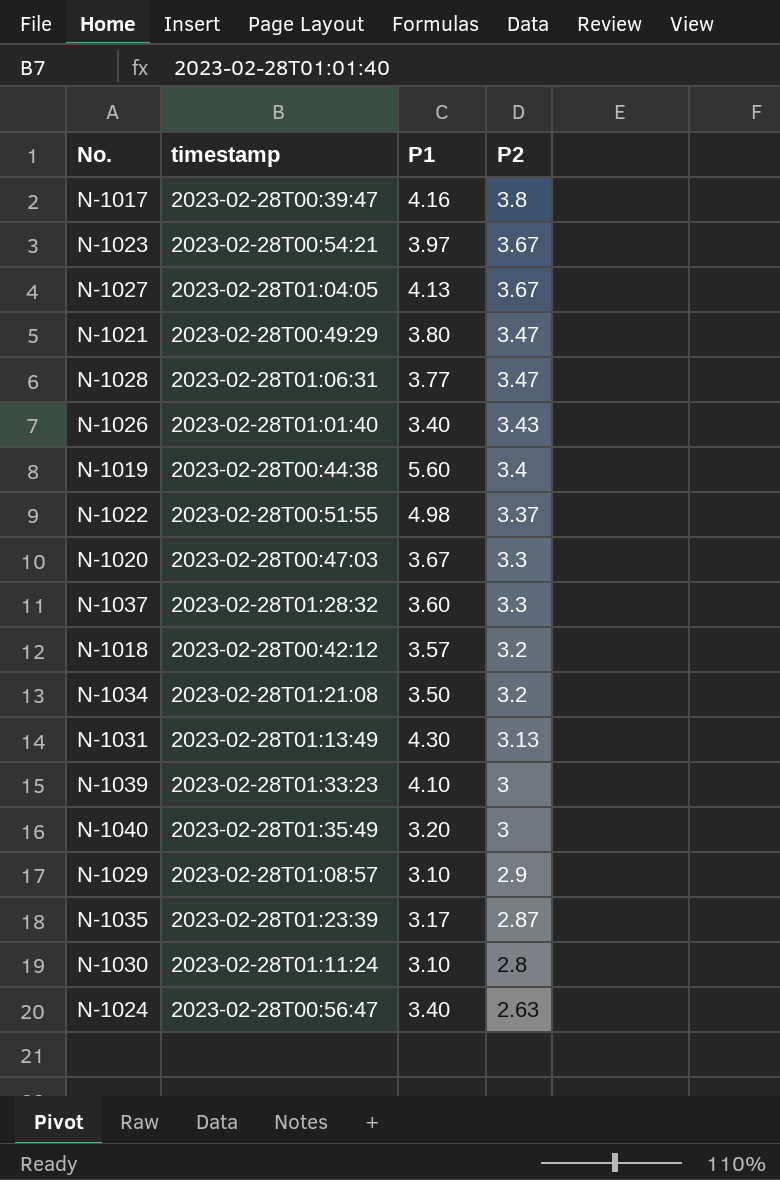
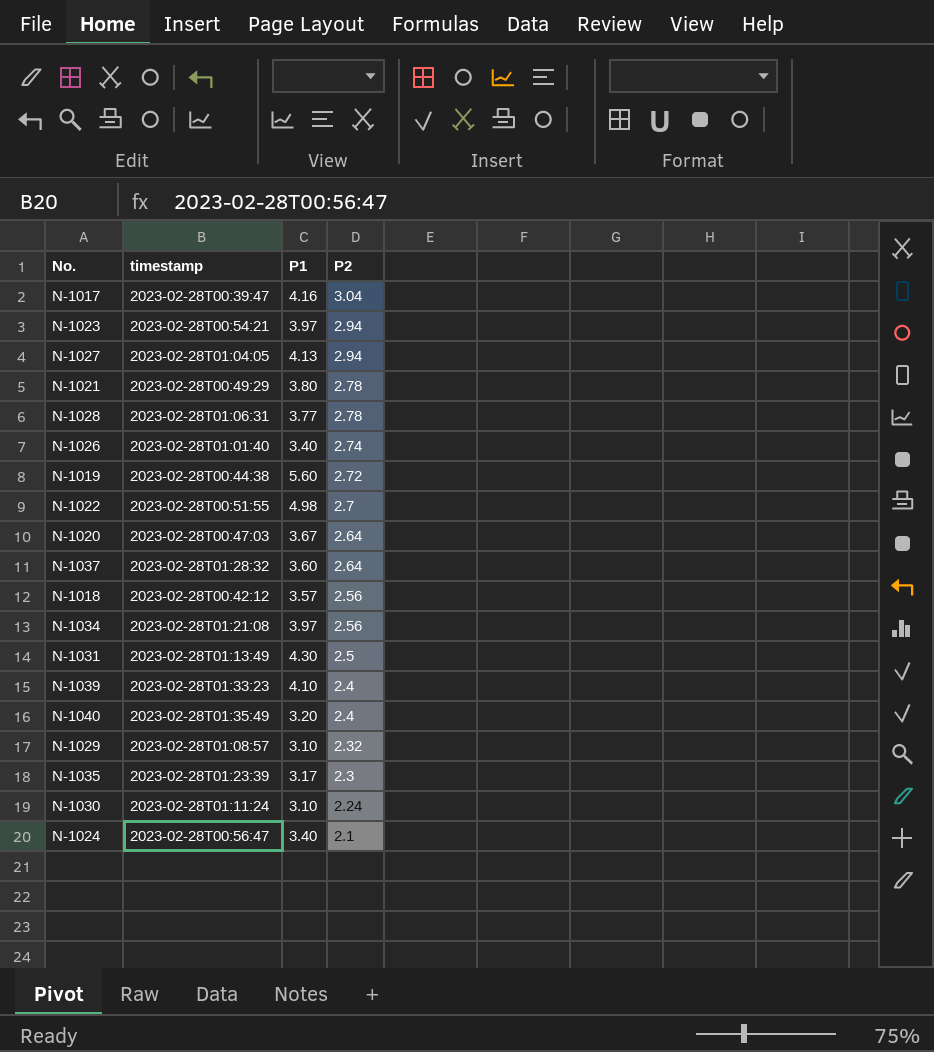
N-1017 | P2: 3.8 -> 3.04
N-1023 | P2: 3.67 -> 2.94
N-1027 | P2: 3.67 -> 2.94
N-1021 | P2: 3.47 -> 2.78
N-1028 | P2: 3.47 -> 2.78
N-1026 | P2: 3.43 -> 2.74
N-1019 | P2: 3.4 -> 2.72
N-1022 | P2: 3.37 -> 2.7
N-1020 | P2: 3.3 -> 2.64
N-1037 | P2: 3.3 -> 2.64
N-1018 | P2: 3.2 -> 2.56
N-1034 | P1: 3.50 -> 3.97
N-1034 | P2: 3.2 -> 2.56
N-1031 | P2: 3.13 -> 2.5
N-1039 | P2: 3 -> 2.4
N-1040 | P2: 3 -> 2.4
N-1029 | P2: 2.9 -> 2.32
N-1035 | P2: 2.87 -> 2.3
N-1030 | P2: 2.8 -> 2.24
N-1024 | P2: 2.63 -> 2.1

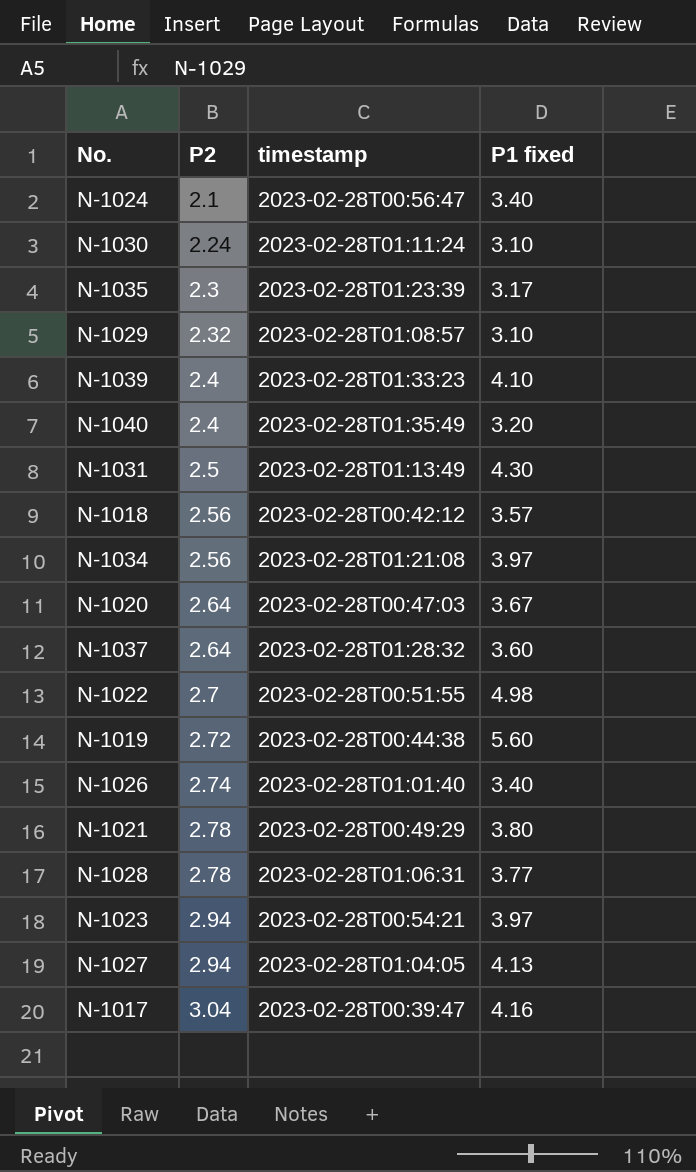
row order: P2 descending -> P2 ascending
column P2 | position: 4 -> 2
column name: P1 -> P1 fixed

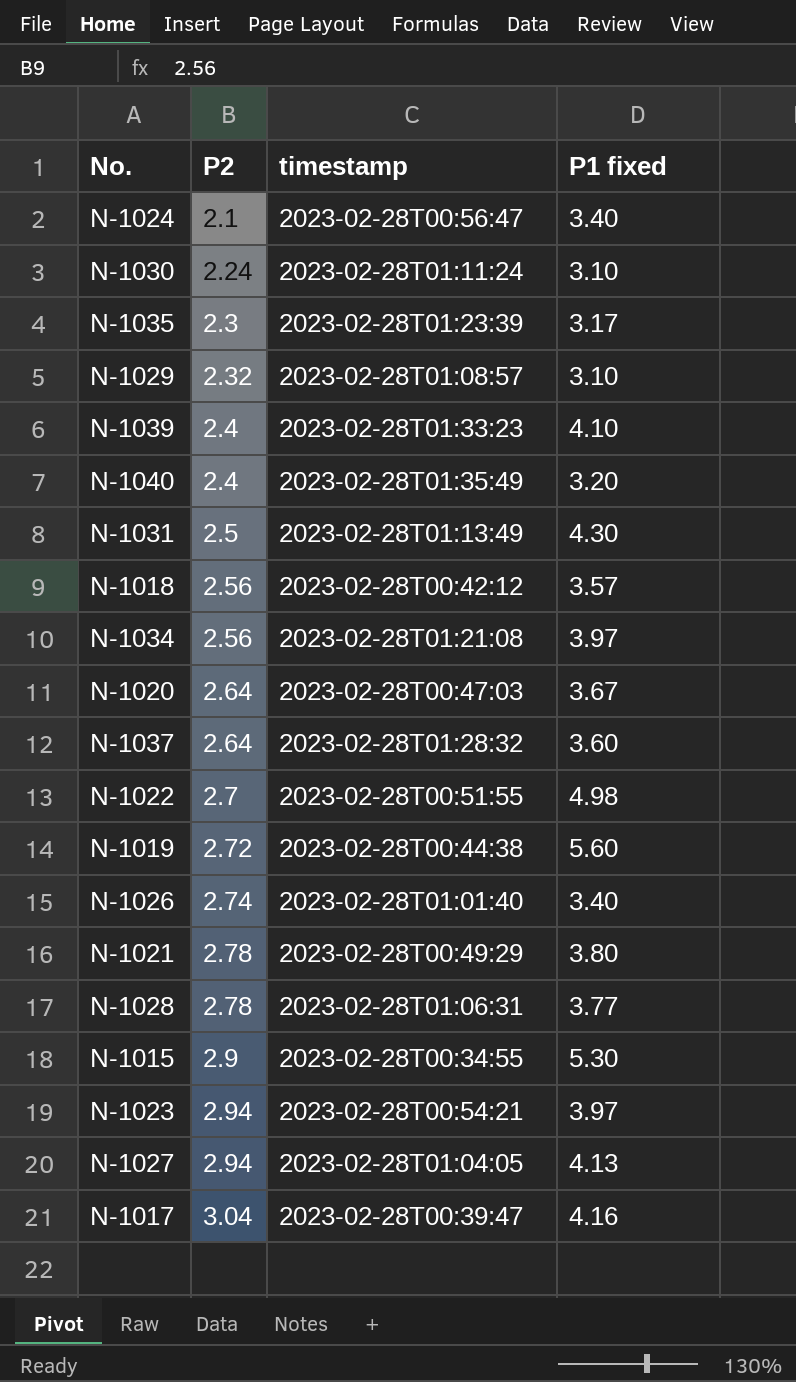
row N-1015: none -> 2.9 | 2023-02-28T00:34:55 | 5.30

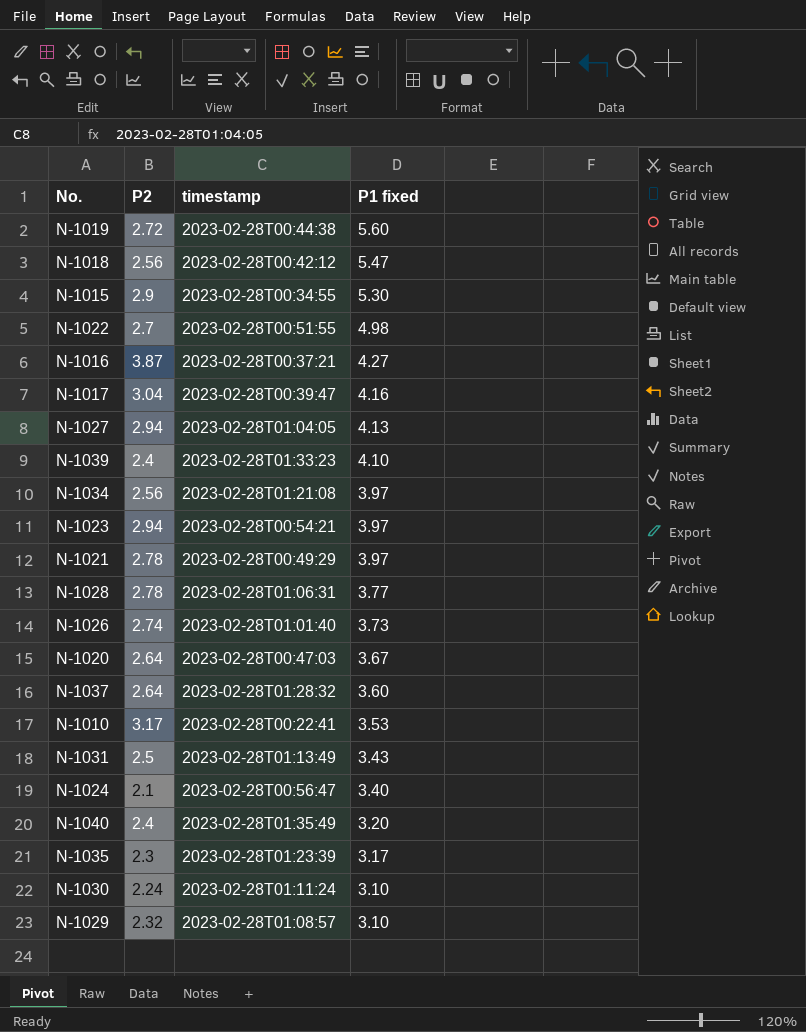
row order: P2 ascending -> P1 fixed descending
N-1018 | P1 fixed: 3.57 -> 5.47
row N-1016: none -> 3.87 | 2023-02-28T00:37:21 | 4.27
N-1021 | P1 fixed: 3.80 -> 3.97
N-1026 | P1 fixed: 3.40 -> 3.73
row N-1010: none -> 3.17 | 2023-02-28T00:22:41 | 3.53
N-1031 | P1 fixed: 4.30 -> 3.43

